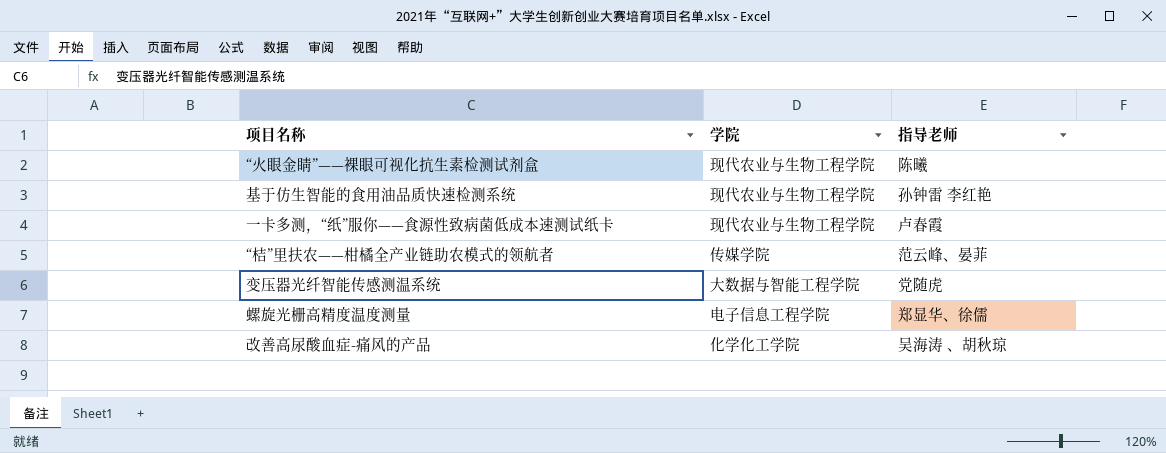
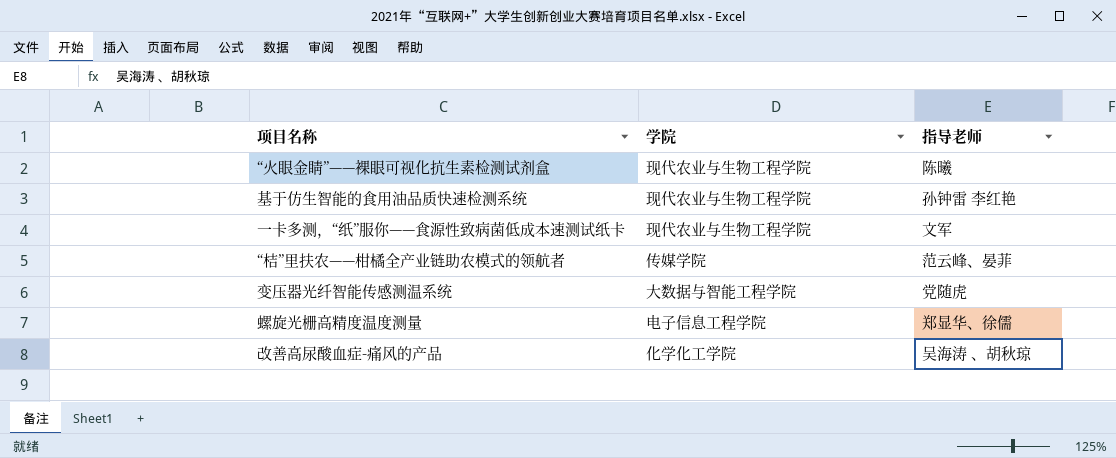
一卡多测，“纸”服你——食源性致病菌低成本速测试纸卡 | 指导老师: 卢春霞 -> 文军

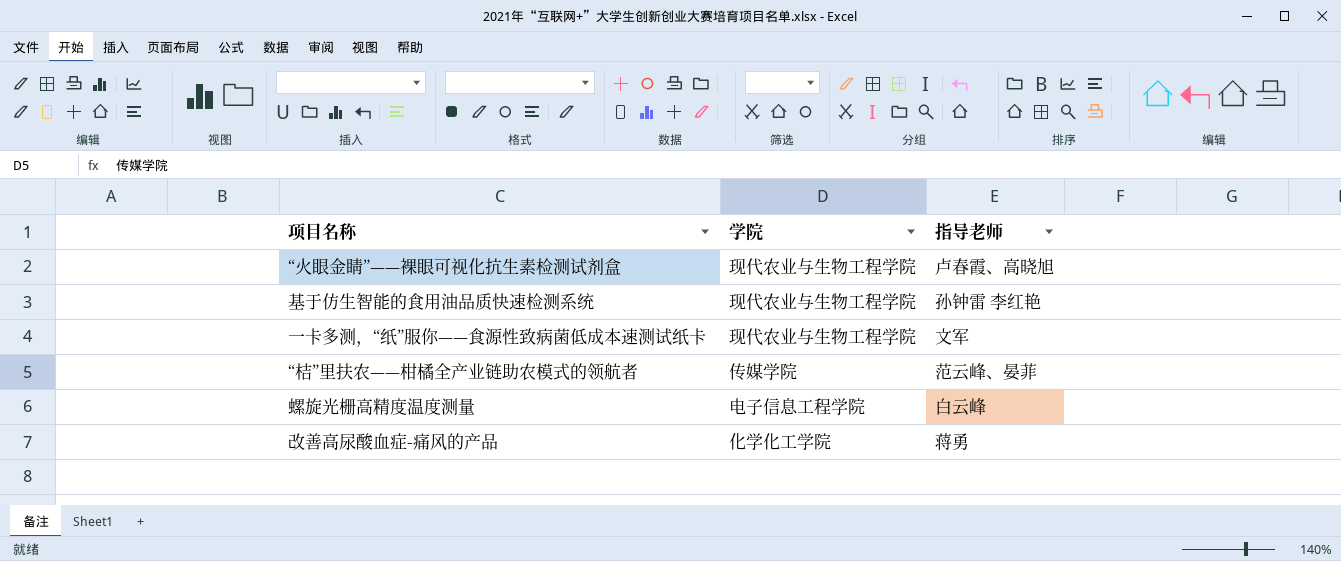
row 变压器光纤智能传感测温系统: 大数据与智能工程学院 | 党随虎 -> none
“火眼金睛”——裸眼可视化抗生素检测试剂盒 | 指导老师: 陈曦 -> 卢春霞、高晓旭
螺旋光栅高精度温度测量 | 指导老师: 郑显华、徐儒 -> 白云峰
改善高尿酸血症-痛风的产品 | 指导老师: 吴海涛 、胡秋琼 -> 蒋勇

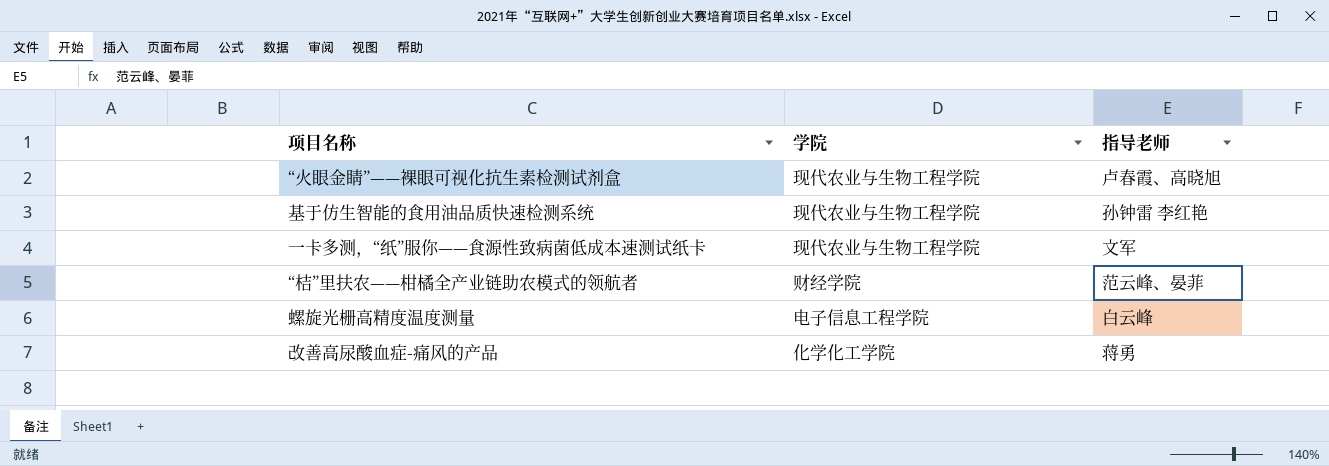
“桔”里扶农——柑橘全产业链助农模式的领航者 | 学院: 传媒学院 -> 财经学院

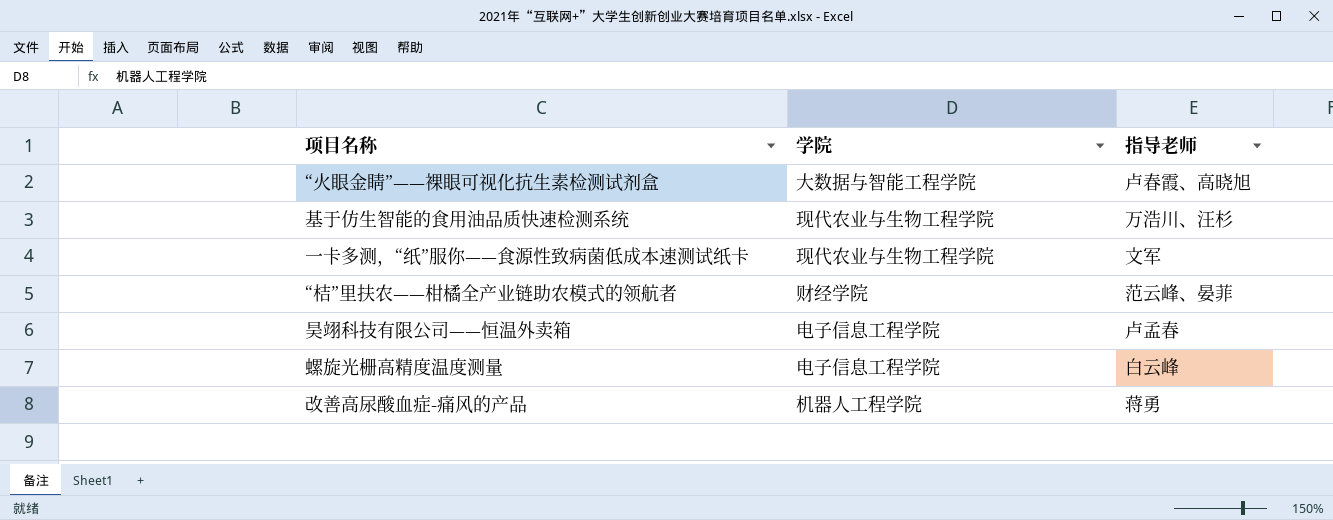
“火眼金睛”——裸眼可视化抗生素检测试剂盒 | 学院: 现代农业与生物工程学院 -> 大数据与智能工程学院
基于仿生智能的食用油品质快速检测系统 | 指导老师: 孙钟雷 李红艳 -> 万浩川、汪杉
row 昊翊科技有限公司——恒温外卖箱: none -> 电子信息工程学院 | 卢孟春
改善高尿酸血症-痛风的产品 | 学院: 化学化工学院 -> 机器人工程学院

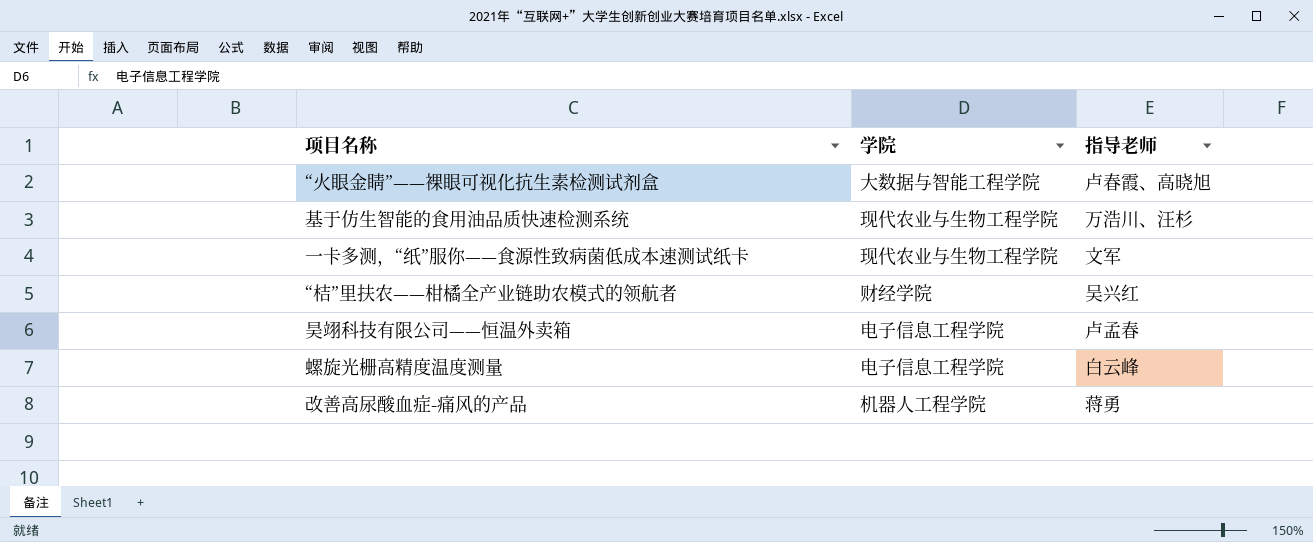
“桔”里扶农——柑橘全产业链助农模式的领航者 | 指导老师: 范云峰、晏菲 -> 吴兴红

